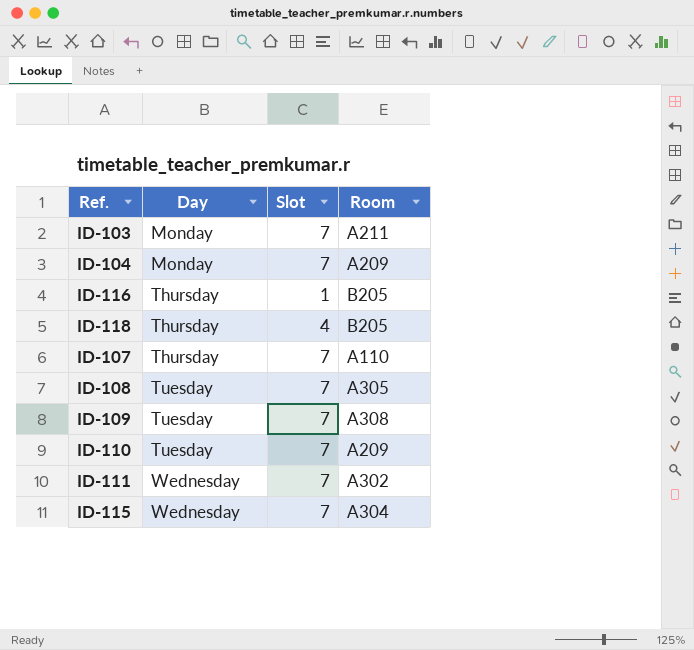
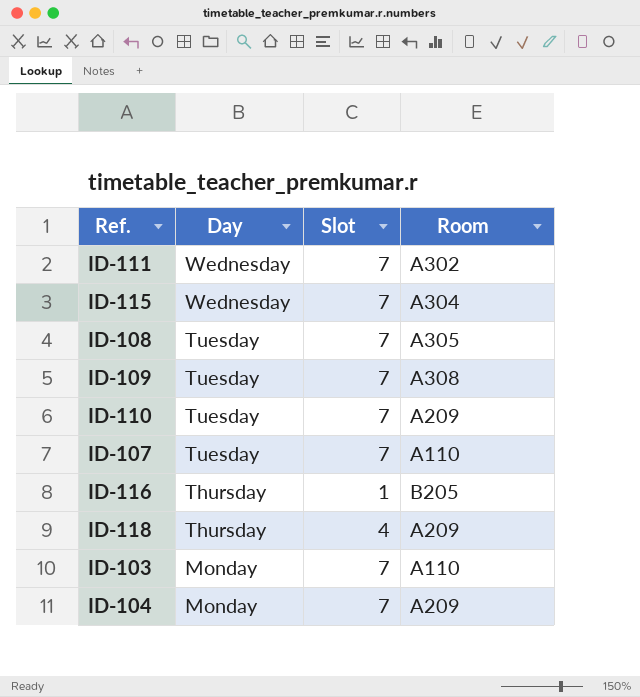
row order: Day ascending -> Day descending
ID-107 | Day: Thursday -> Tuesday
ID-118 | Room: B205 -> A209
ID-103 | Room: A211 -> A110

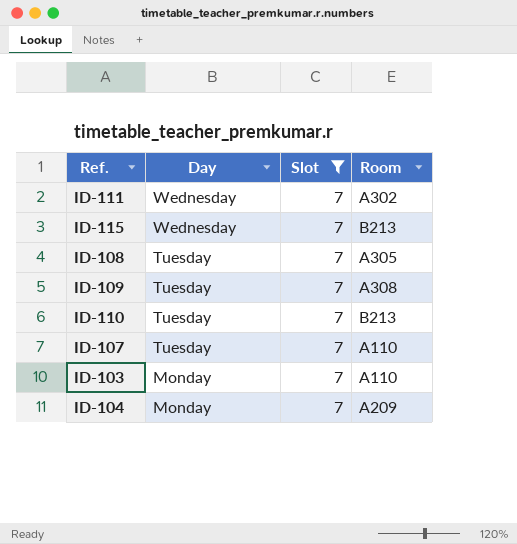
filter: none -> Slot = 7
ID-115 | Room: A304 -> B213
ID-110 | Room: A209 -> B213

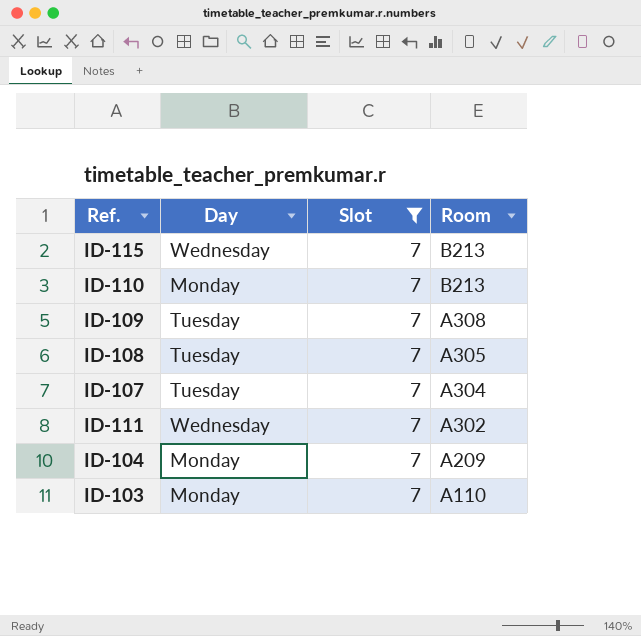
row order: Day descending -> Room descending
ID-110 | Day: Tuesday -> Monday
ID-107 | Room: A110 -> A304

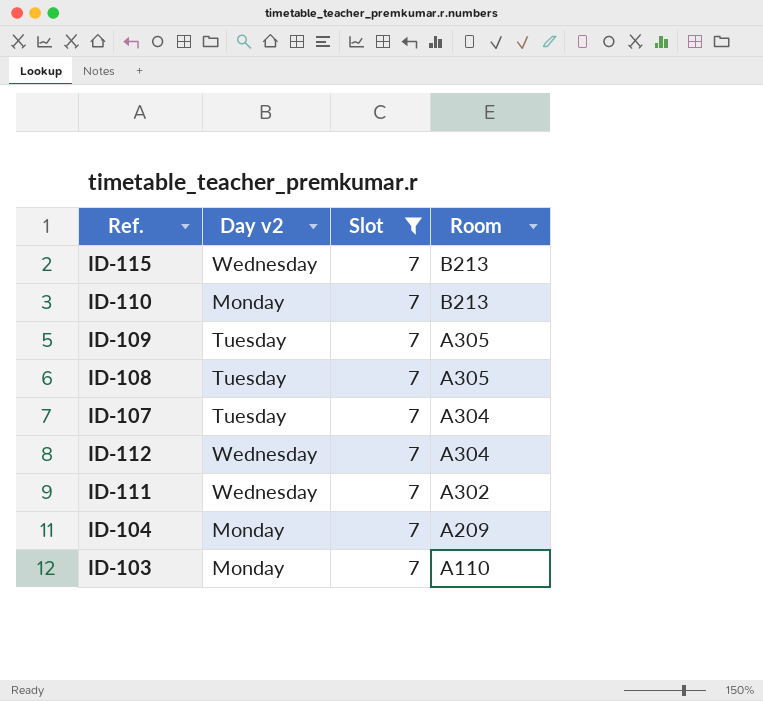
column name: Day -> Day v2
ID-109 | Room: A308 -> A305
row ID-112: none -> Wednesday | 7 | A304

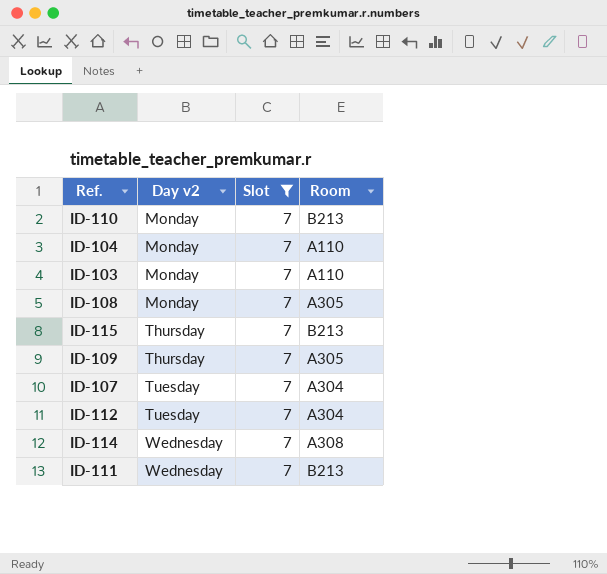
row order: Room descending -> Day v2 ascending
ID-104 | Room: A209 -> A110
ID-108 | Day v2: Tuesday -> Monday
ID-115 | Day v2: Wednesday -> Thursday
ID-109 | Day v2: Tuesday -> Thursday
ID-112 | Day v2: Wednesday -> Tuesday
row ID-114: none -> Wednesday | 7 | A308
ID-111 | Room: A302 -> B213

